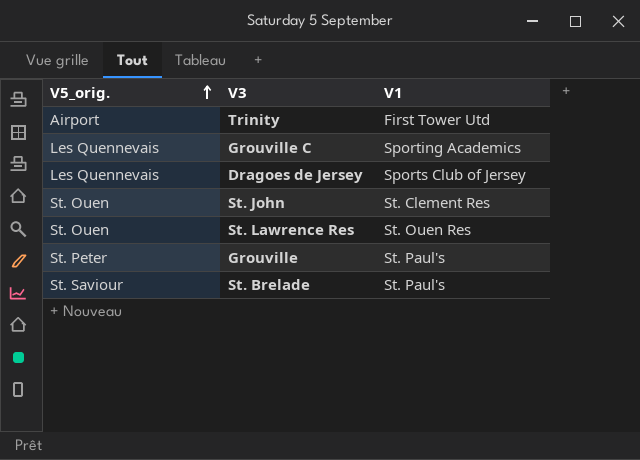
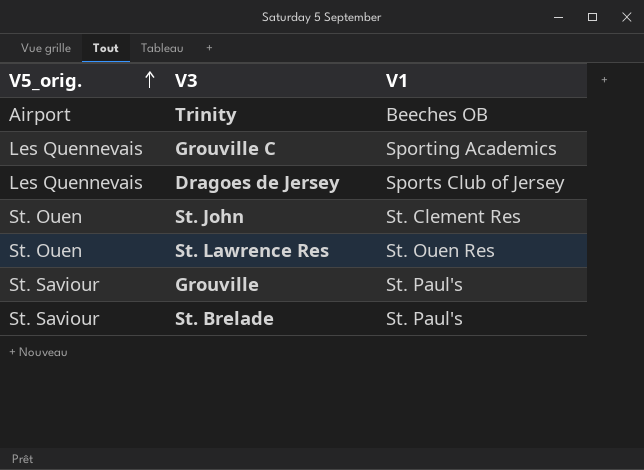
Trinity | V1: First Tower Utd -> Beeches OB
Grouville | V5_orig.: St. Peter -> St. Saviour

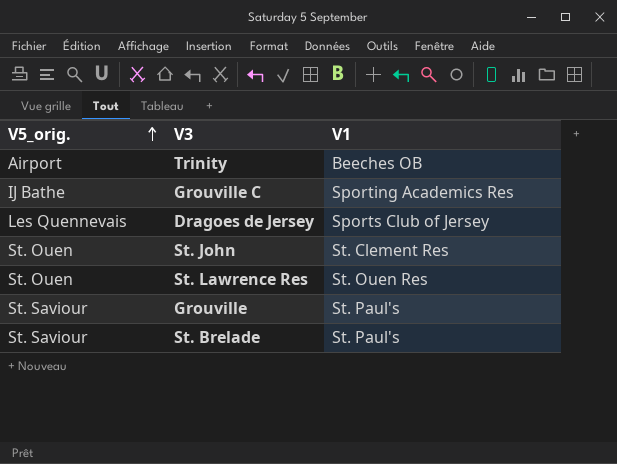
Grouville C | V5_orig.: Les Quennevais -> IJ Bathe
Grouville C | V1: Sporting Academics -> Sporting Academics Res

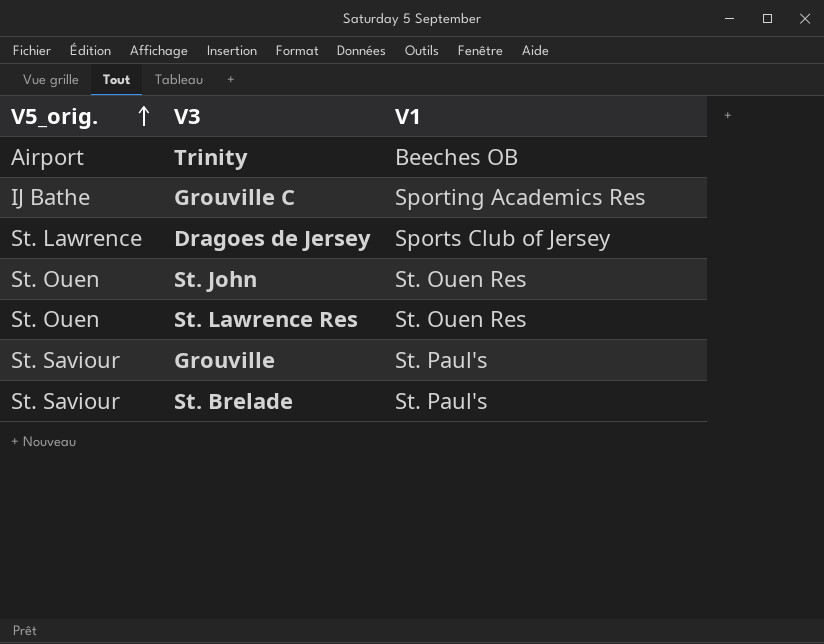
Dragoes de Jersey | V5_orig.: Les Quennevais -> St. Lawrence
St. John | V1: St. Clement Res -> St. Ouen Res

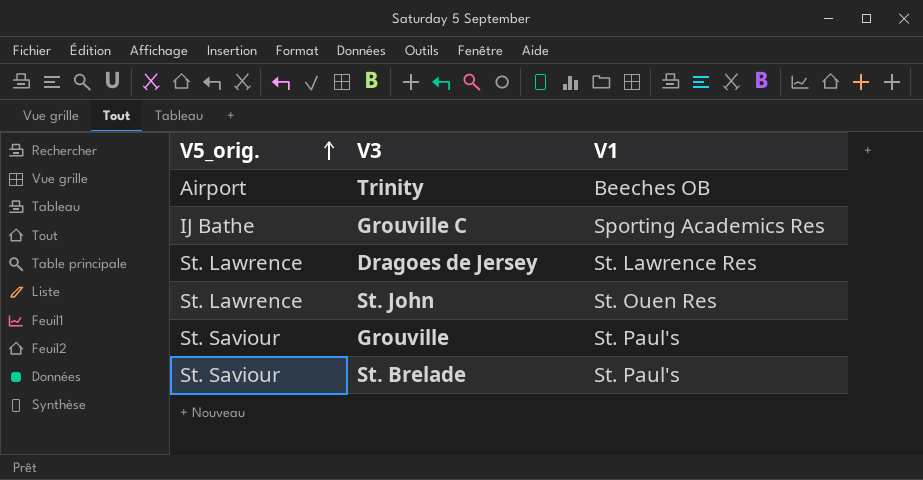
row St. Lawrence Res: St. Ouen | St. Ouen Res -> none
Dragoes de Jersey | V1: Sports Club of Jersey -> St. Lawrence Res
St. John | V5_orig.: St. Ouen -> St. Lawrence

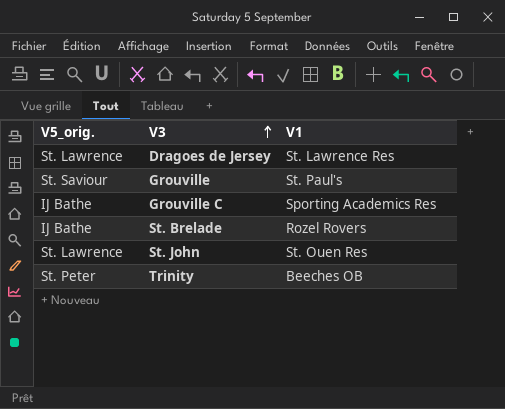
row order: V5_orig. ascending -> V3 ascending
St. Brelade | V5_orig.: St. Saviour -> IJ Bathe
St. Brelade | V1: St. Paul's -> Rozel Rovers
Trinity | V5_orig.: Airport -> St. Peter

